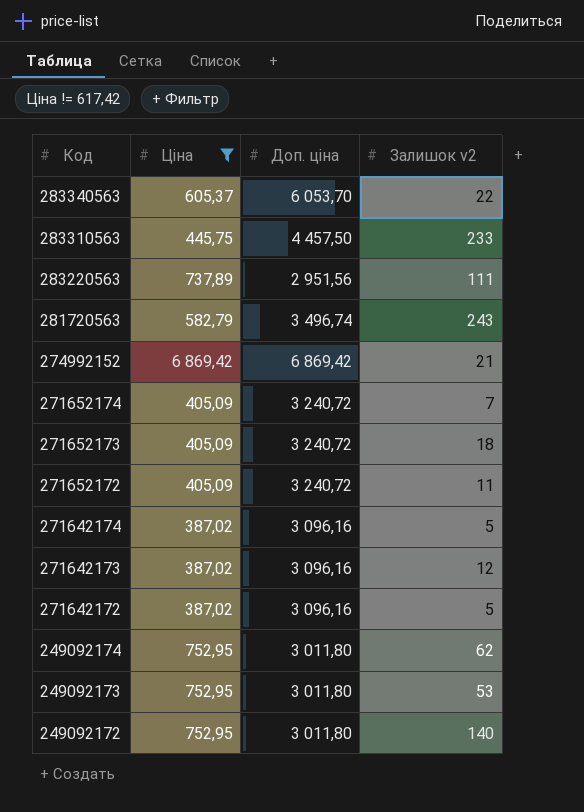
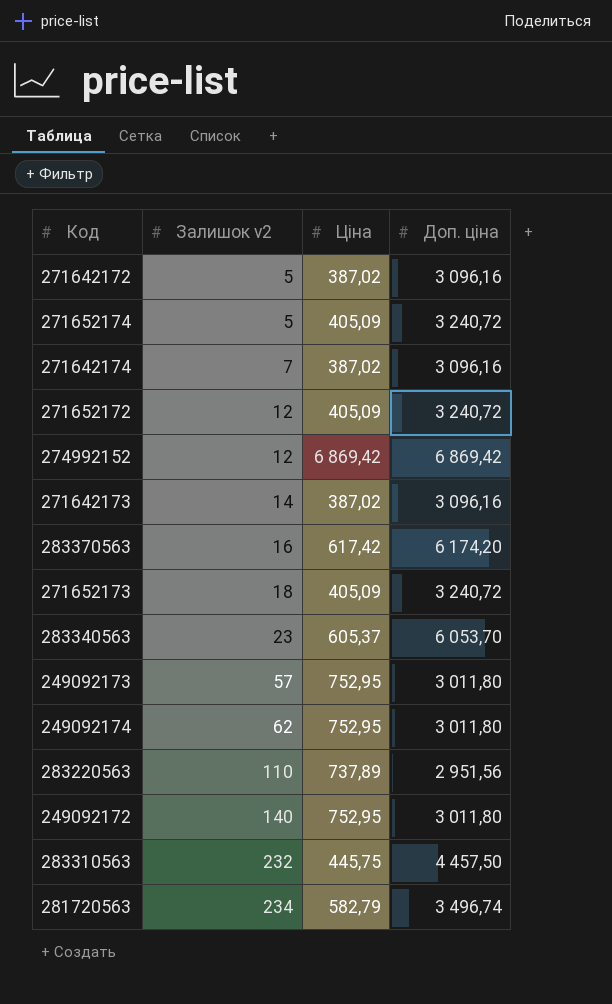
filter: Ціна != 617,42 -> none
row order: Код descending -> Залишок v2 ascending
column Залишок v2 | position: 4 -> 2
271652174 | Залишок v2: 7 -> 5
271642174 | Залишок v2: 5 -> 7
271652172 | Залишок v2: 11 -> 12
274992152 | Залишок v2: 21 -> 12
271642173 | Залишок v2: 12 -> 14
283340563 | Залишок v2: 22 -> 23
249092173 | Залишок v2: 53 -> 57
283220563 | Залишок v2: 111 -> 110
283310563 | Залишок v2: 233 -> 232
281720563 | Залишок v2: 243 -> 234

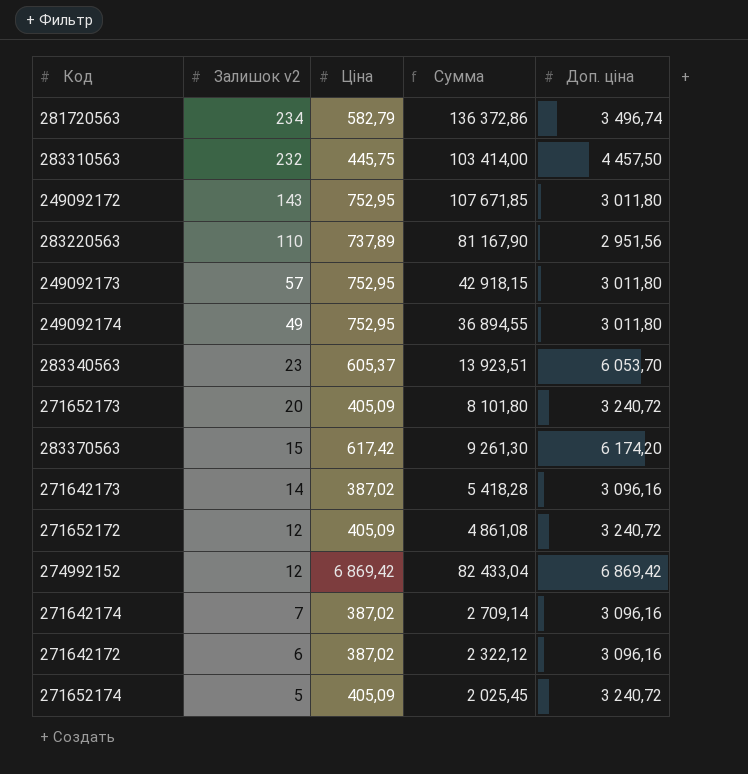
row order: Залишок v2 ascending -> Залишок v2 descending
column Сумма | formula: none -> [Залишок v2] * [Ціна]
249092172 | Залишок v2: 140 -> 143
249092174 | Залишок v2: 62 -> 49
271652173 | Залишок v2: 18 -> 20
283370563 | Залишок v2: 16 -> 15
271642172 | Залишок v2: 5 -> 6

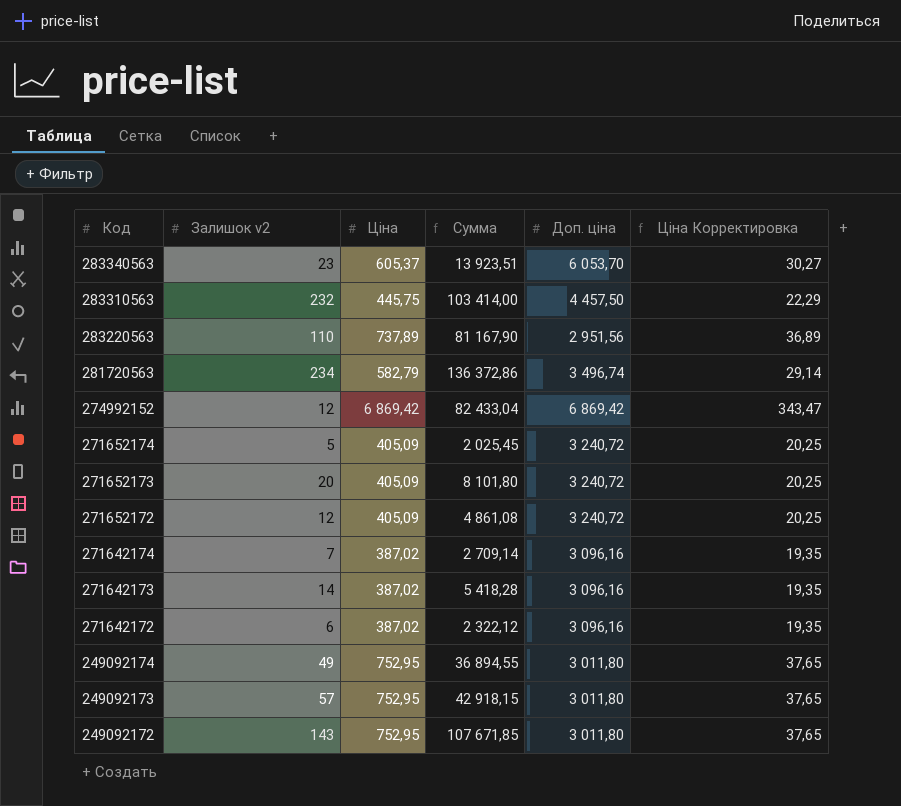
row order: Залишок v2 descending -> Код descending
column Ціна Корректировка | formula: none -> [Ціна] * 0,05
row 283370563: 15 | 617,42 | 9 261,30 | 6 174,20 -> none

